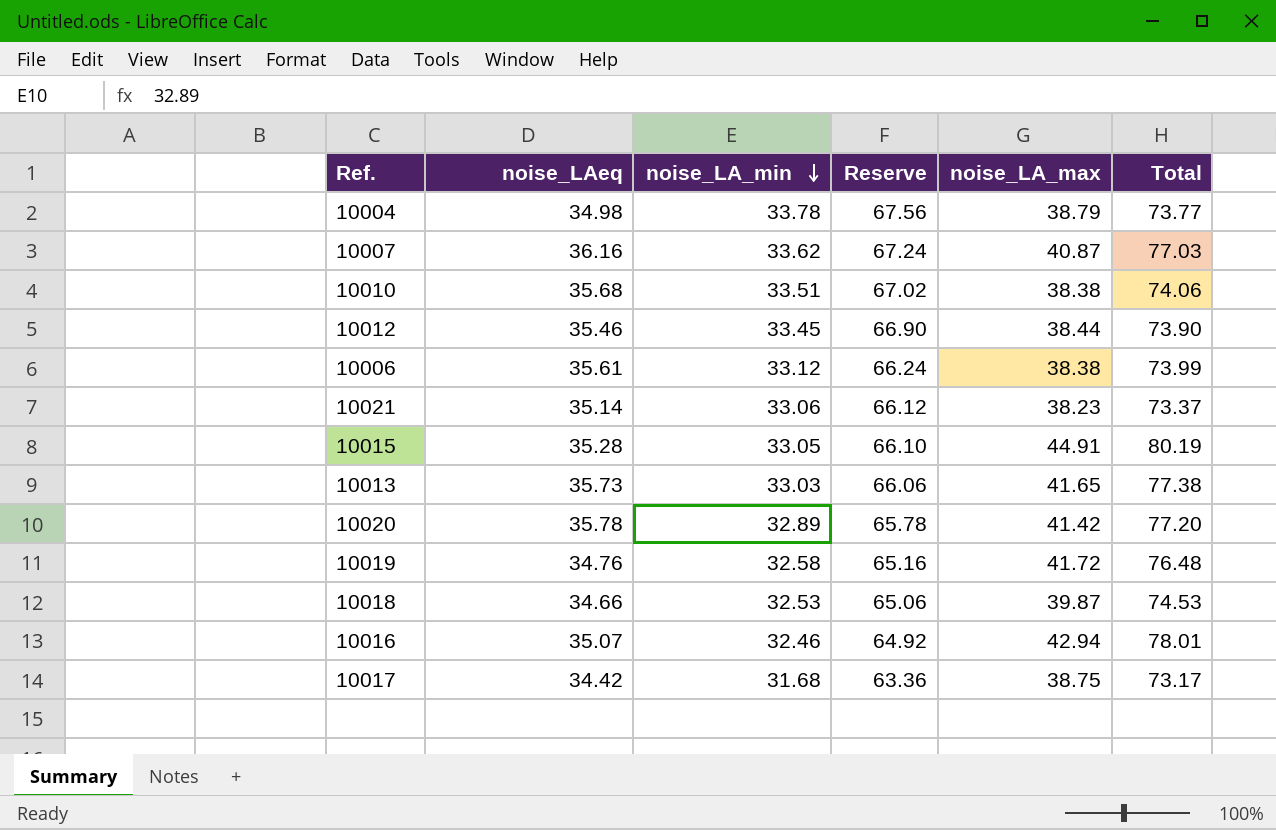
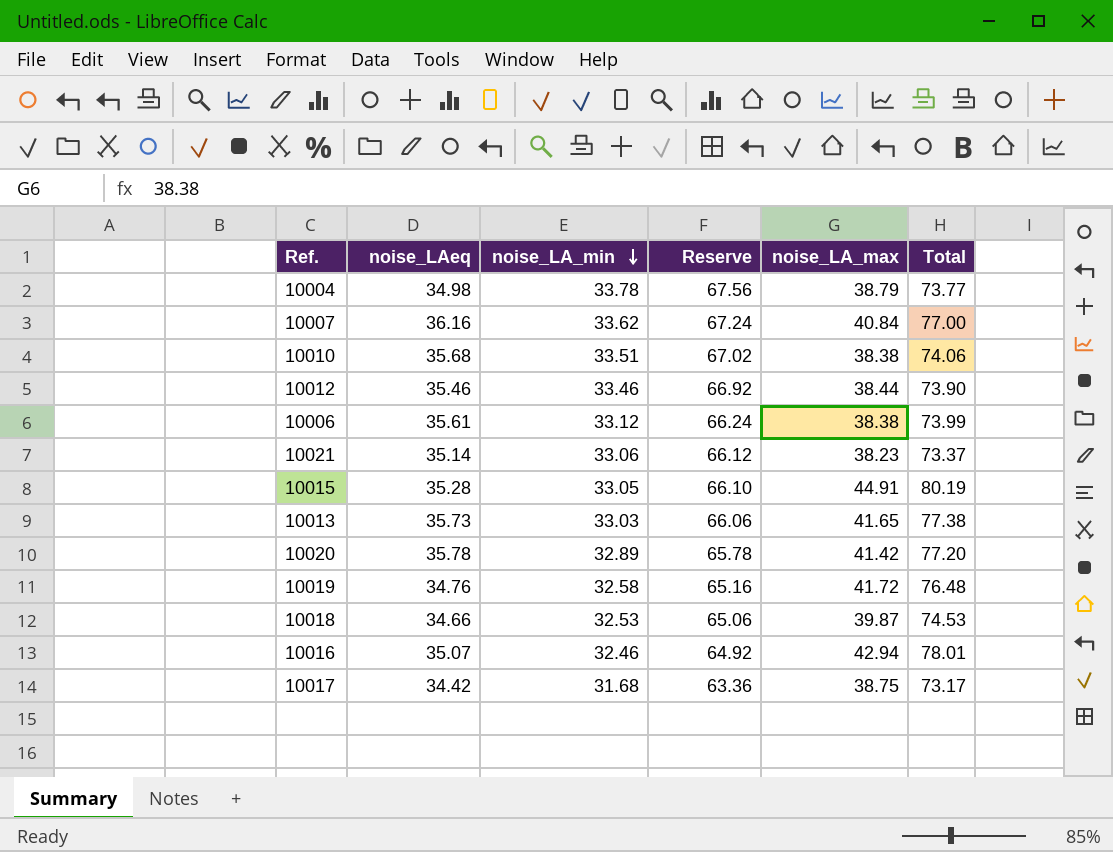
10007 | noise_LA_max: 40.87 -> 40.84
10007 | Total: 77.03 -> 77.00
10012 | noise_LA_min: 33.45 -> 33.46
10012 | Reserve: 66.90 -> 66.92

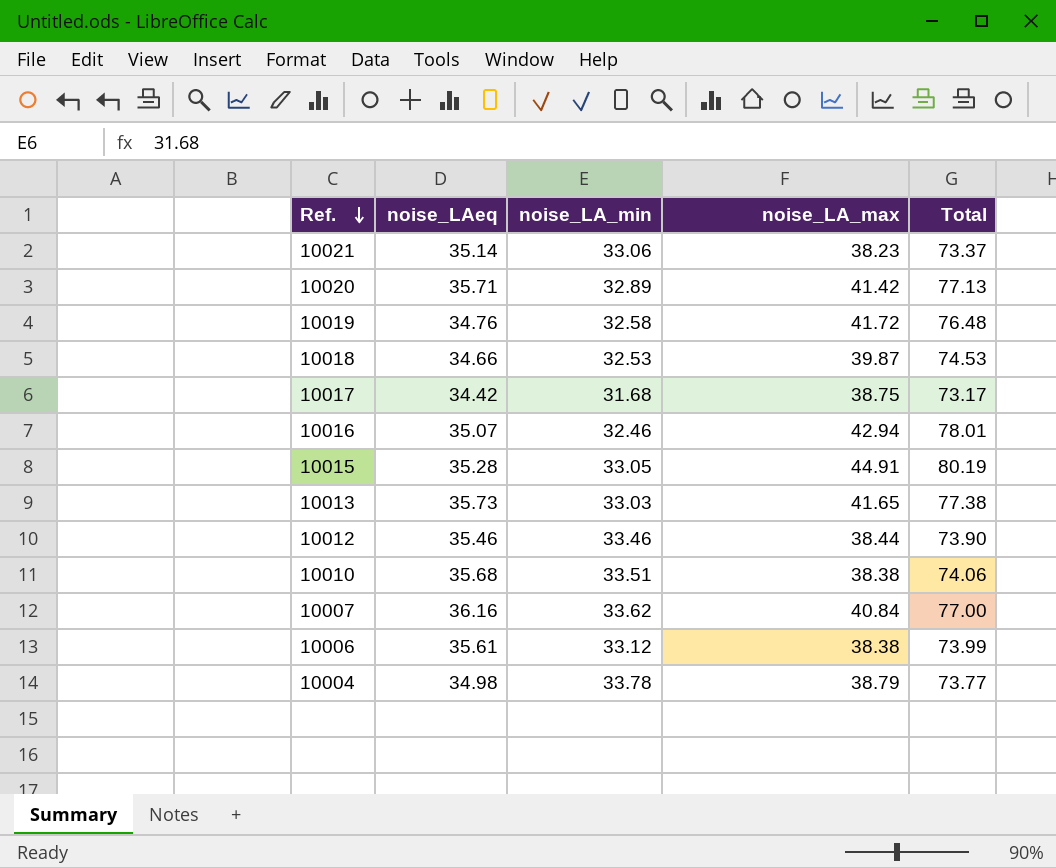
row order: noise_LA_min descending -> Ref. descending
column Reserve | formula: [noise_LA_min] * 2 -> none
10020 | noise_LAeq: 35.78 -> 35.71
10020 | Total: 77.20 -> 77.13

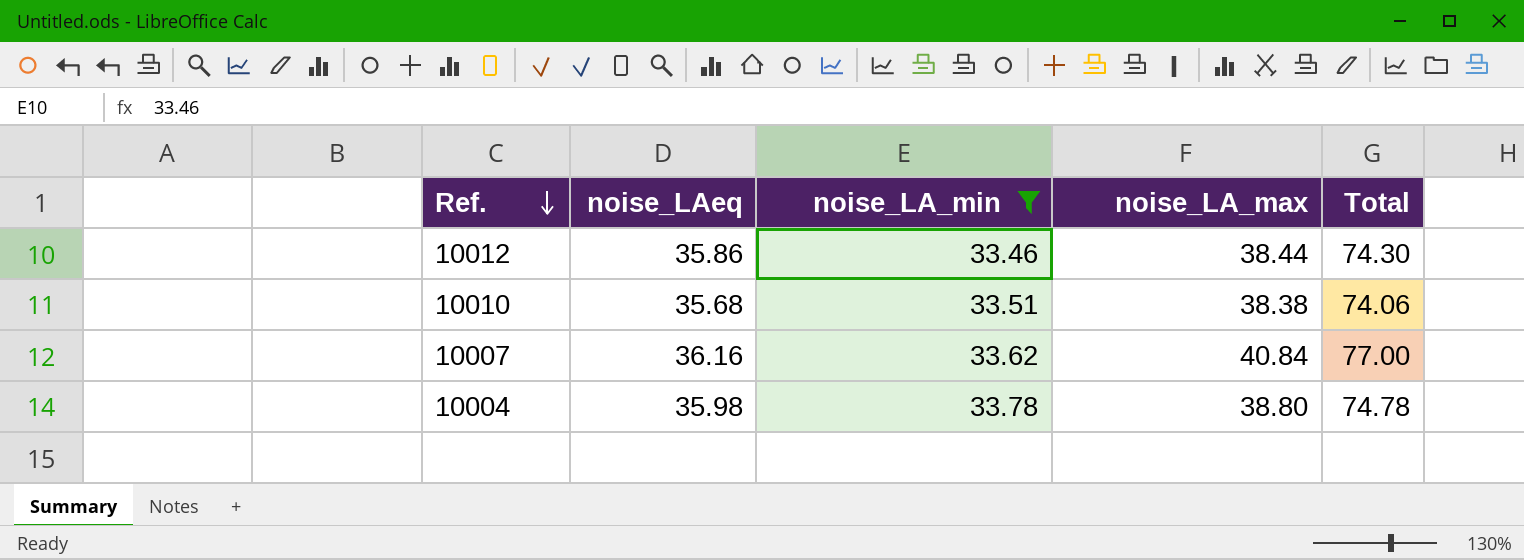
filter: none -> noise_LA_min >= 33.46
10012 | noise_LAeq: 35.46 -> 35.86
10012 | Total: 73.90 -> 74.30
10004 | noise_LAeq: 34.98 -> 35.98
10004 | noise_LA_max: 38.79 -> 38.80
10004 | Total: 73.77 -> 74.78

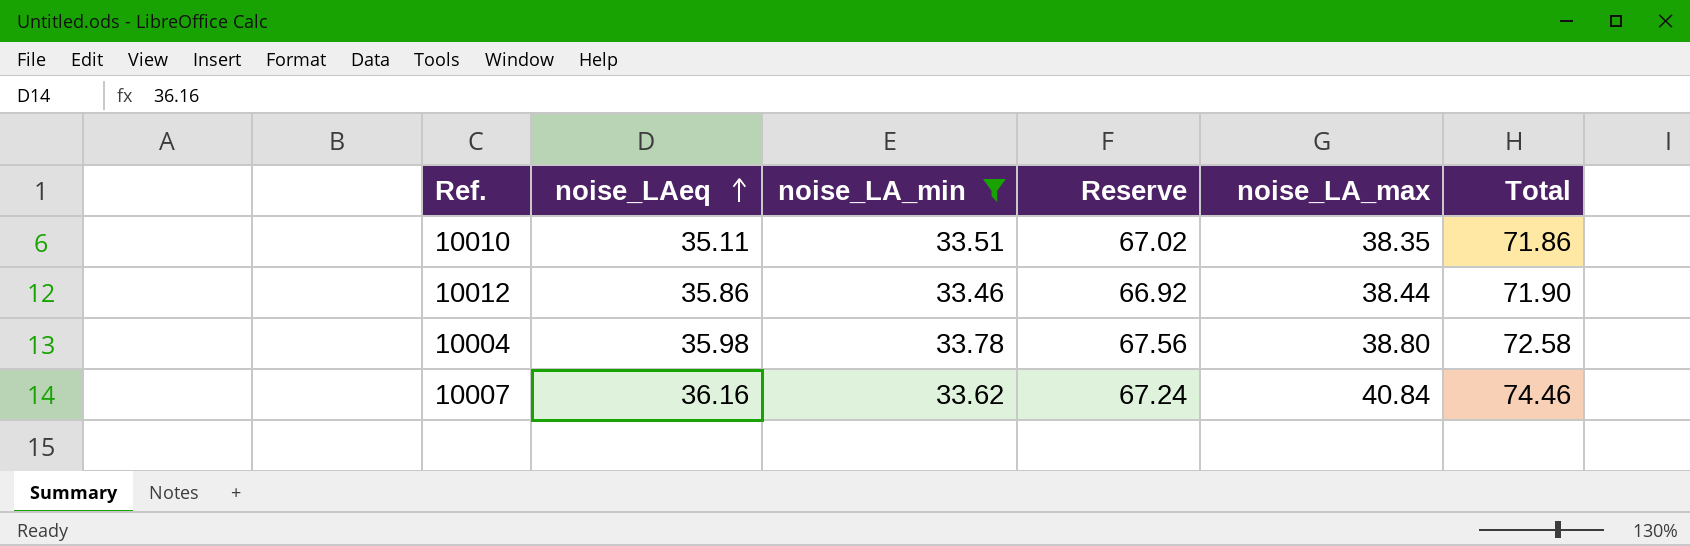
row order: Ref. descending -> noise_LAeq ascending
column Reserve | formula: none -> [noise_LA_min] * 2
column Total | formula: [noise_LAeq] + [noise_LA_max] -> [noise_LA_min] + [noise_LA_max]
10010 | noise_LAeq: 35.68 -> 35.11
10010 | noise_LA_max: 38.38 -> 38.35

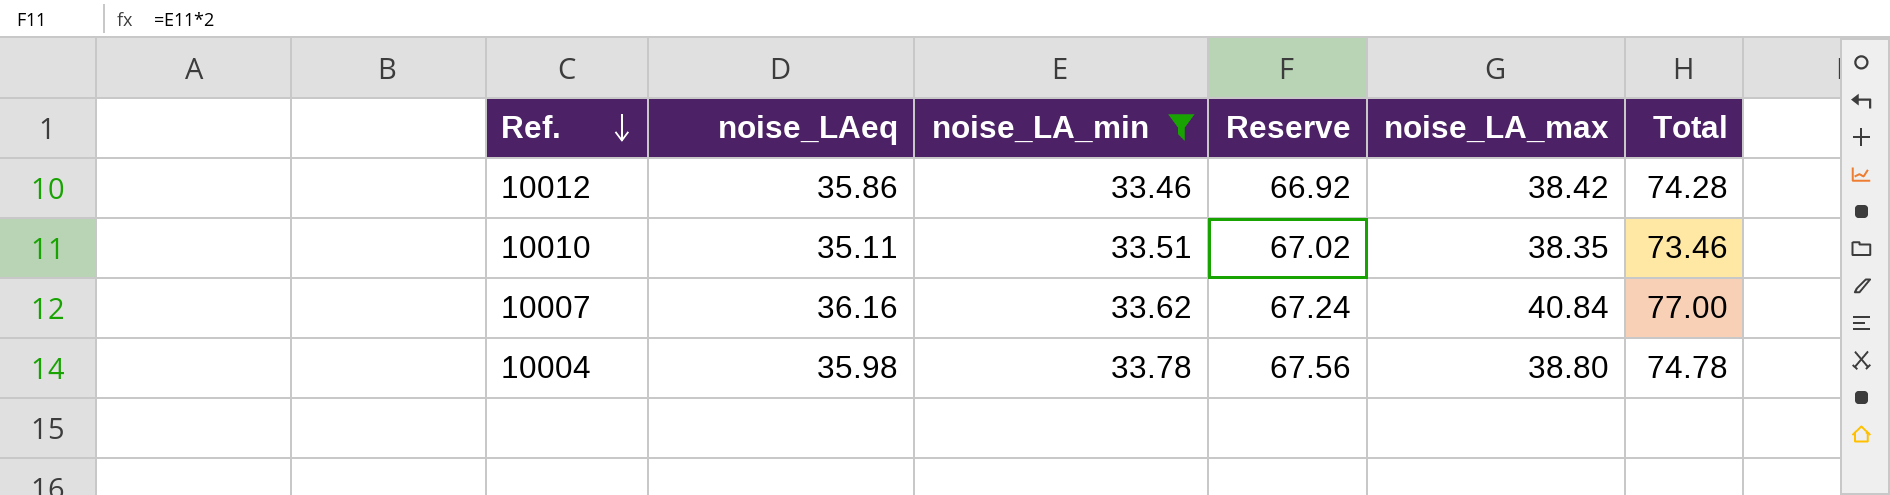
row order: noise_LAeq ascending -> Ref. descending
column Total | formula: [noise_LA_min] + [noise_LA_max] -> [noise_LAeq] + [noise_LA_max]
10012 | noise_LA_max: 38.44 -> 38.42

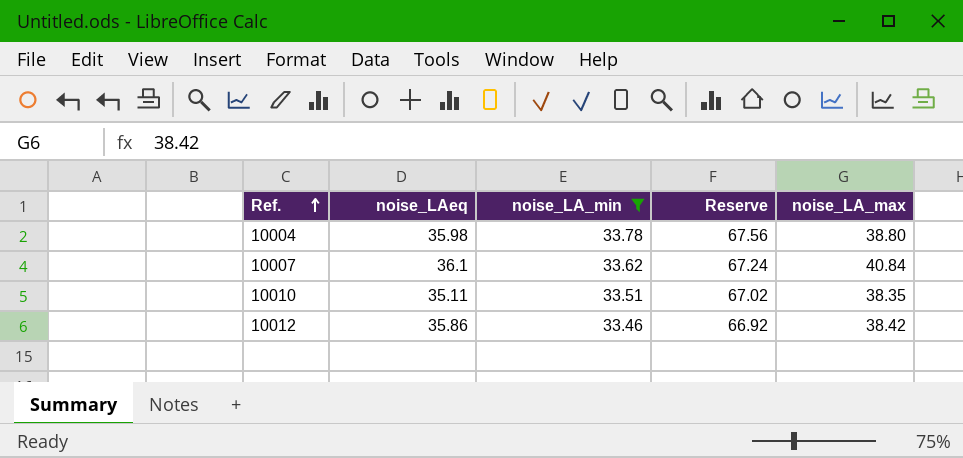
row order: Ref. descending -> Ref. ascending
column Total | formula: [noise_LAeq] + [noise_LA_max] -> none
10007 | noise_LAeq: 36.16 -> 36.1

